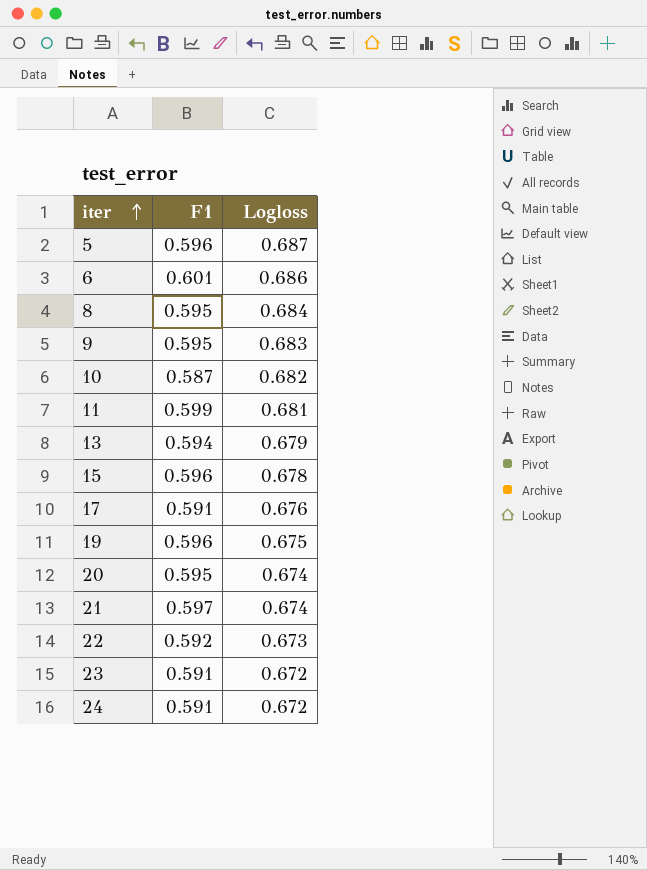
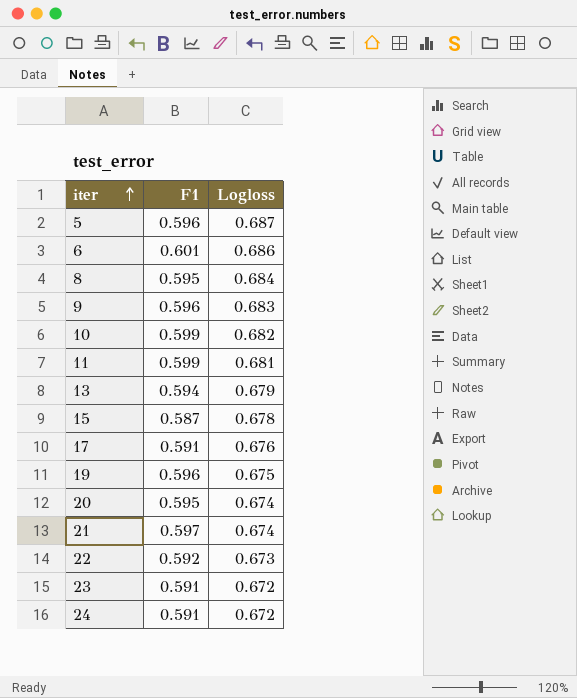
9 | F1: 0.595 -> 0.596
10 | F1: 0.587 -> 0.599
15 | F1: 0.596 -> 0.587

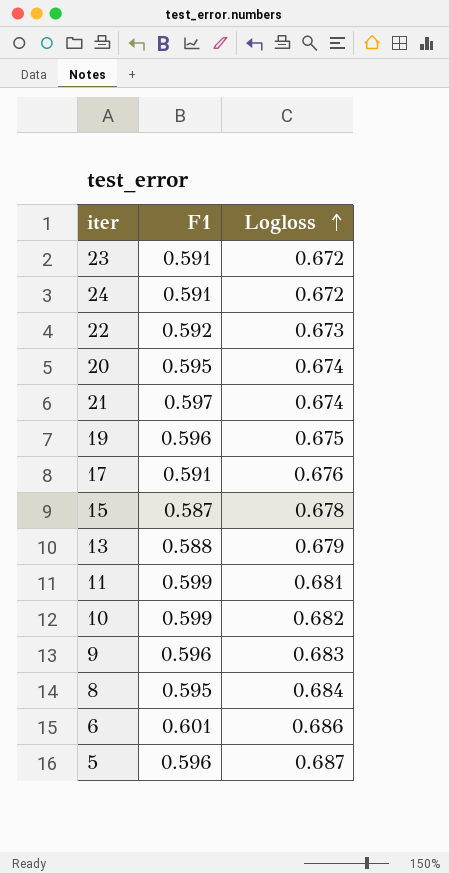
row order: iter ascending -> Logloss ascending
13 | F1: 0.594 -> 0.588

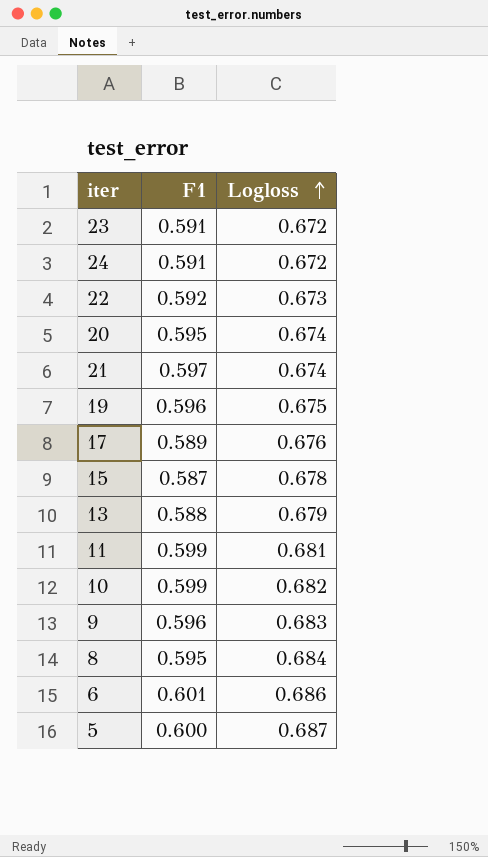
17 | F1: 0.591 -> 0.589
5 | F1: 0.596 -> 0.600

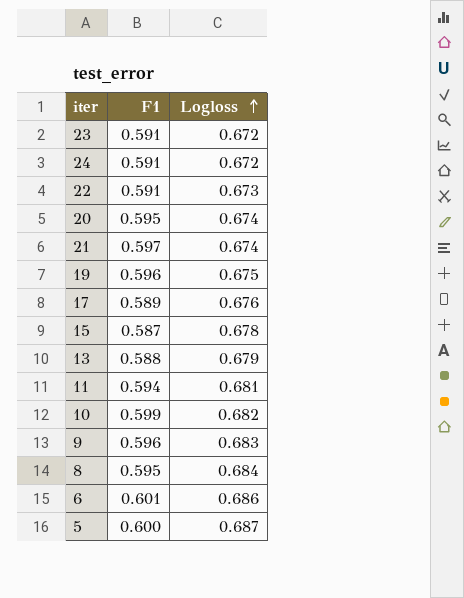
22 | F1: 0.592 -> 0.591
11 | F1: 0.599 -> 0.594

